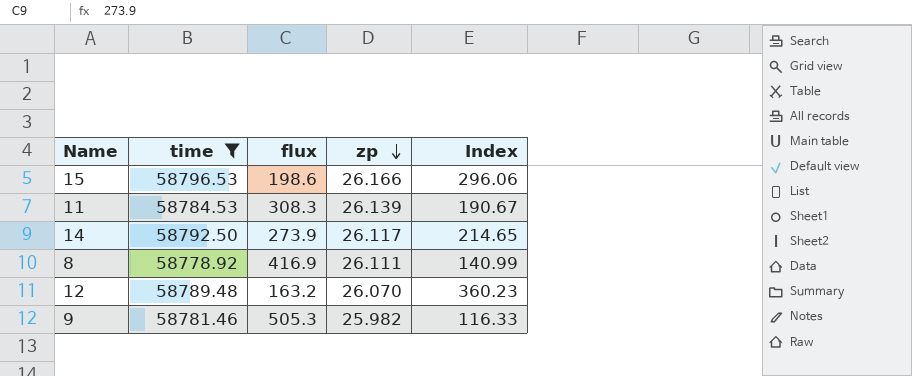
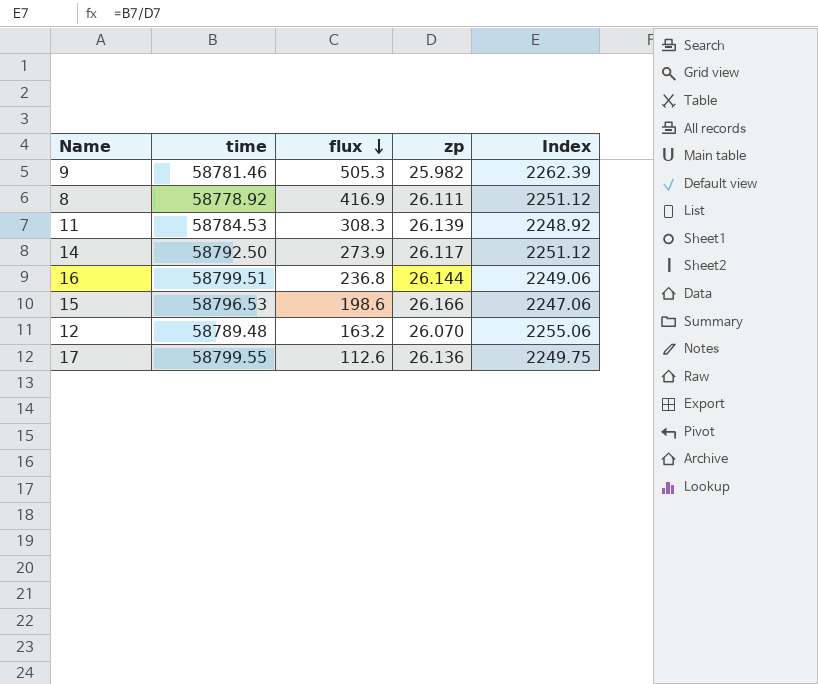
filter: time <= 58796.53 -> none
row order: zp descending -> flux descending
column Index | formula: [time] / [flux] -> [time] / [zp]

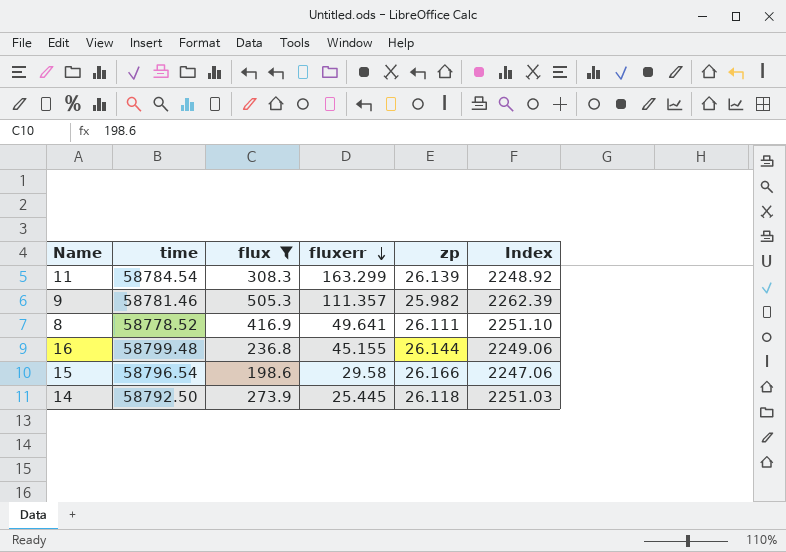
filter: none -> flux >= 198.6
row order: flux descending -> fluxerr descending
column fluxerr | position: none -> 4
11 | time: 58784.53 -> 58784.54
8 | time: 58778.92 -> 58778.52
8 | Index: 2251.12 -> 2251.10
16 | time: 58799.51 -> 58799.48
15 | time: 58796.53 -> 58796.54
14 | zp: 26.117 -> 26.118
14 | Index: 2251.12 -> 2251.03

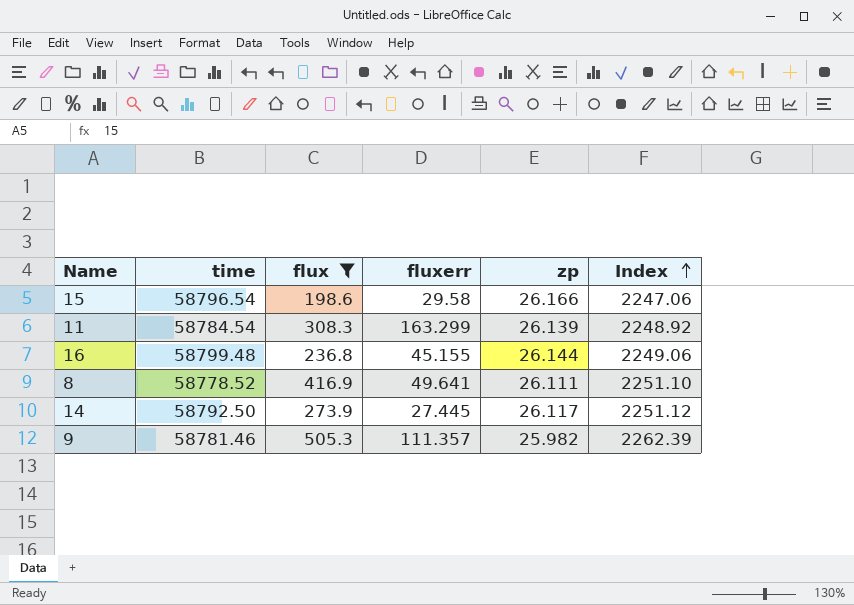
row order: fluxerr descending -> Index ascending
14 | fluxerr: 25.445 -> 27.445
14 | zp: 26.118 -> 26.117
14 | Index: 2251.03 -> 2251.12

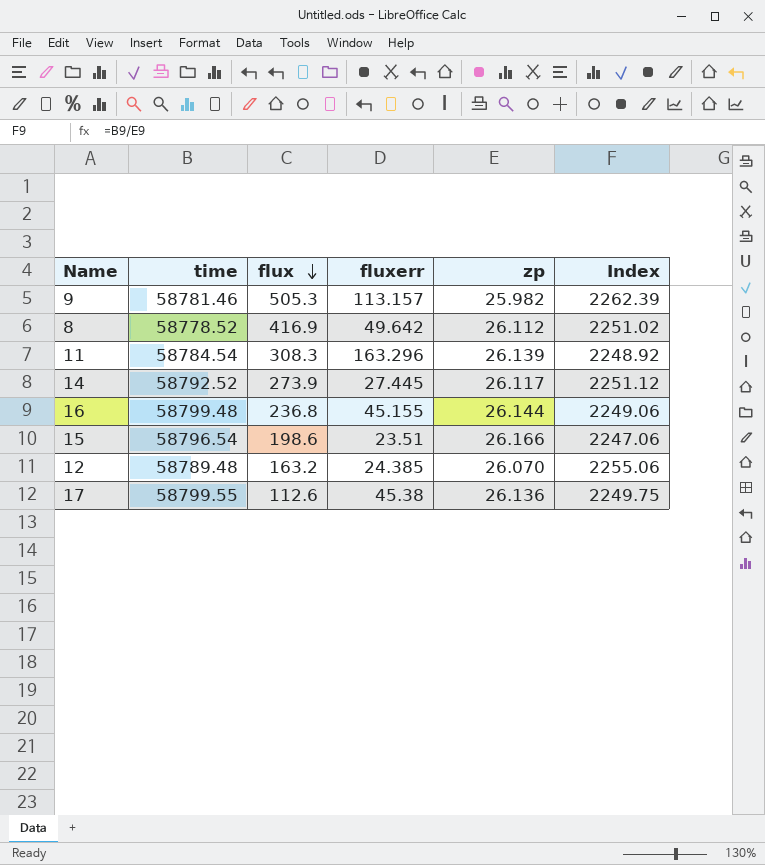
filter: flux >= 198.6 -> none
row order: Index ascending -> flux descending
9 | fluxerr: 111.357 -> 113.157
8 | fluxerr: 49.641 -> 49.642
8 | zp: 26.111 -> 26.112
8 | Index: 2251.10 -> 2251.02
11 | fluxerr: 163.299 -> 163.296
14 | time: 58792.50 -> 58792.52
15 | fluxerr: 29.58 -> 23.51

